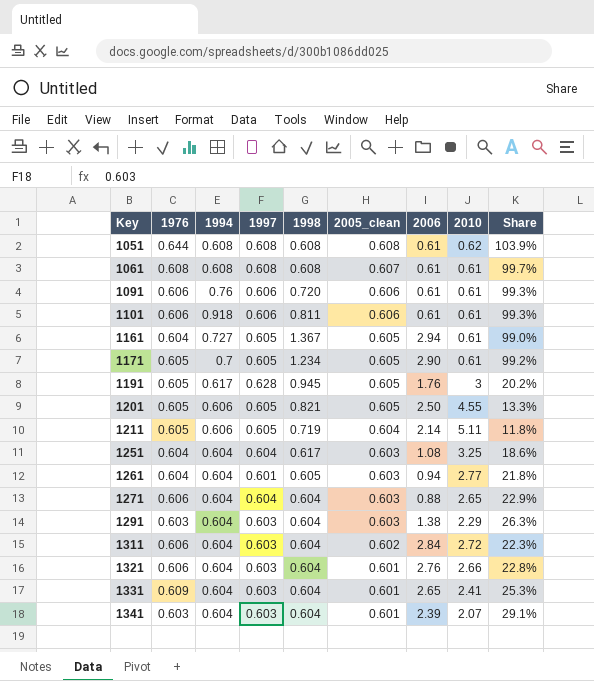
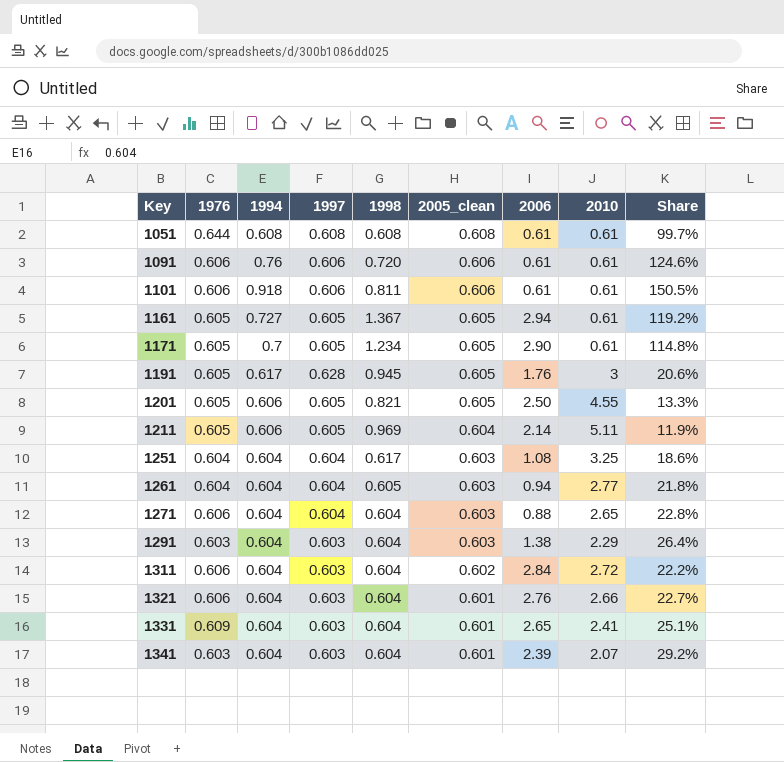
column Share | formula: [1976] / [2010] -> [1994] / [2010]
row 1061: 0.608 | 0.608 | 0.608 | 0.608 | 0.607 | 0.61 | 0.61 | 99.7% -> none
1051 | 2010: 0.62 -> 0.61
1161 | 1976: 0.604 -> 0.605
1211 | 1998: 0.719 -> 0.969
1261 | 1997: 0.601 -> 0.604

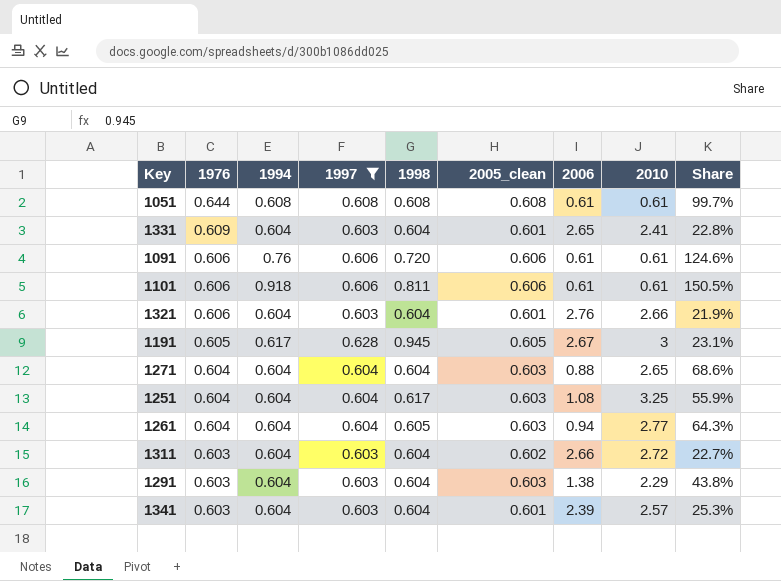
filter: none -> 1997 != 0.605
row order: Key ascending -> 1976 descending
column Share | formula: [1994] / [2010] -> [1994] / [2006]
1191 | 2006: 1.76 -> 2.67
1271 | 1976: 0.606 -> 0.604
1311 | 1976: 0.606 -> 0.603
1311 | 2006: 2.84 -> 2.66
1341 | 2010: 2.07 -> 2.57

